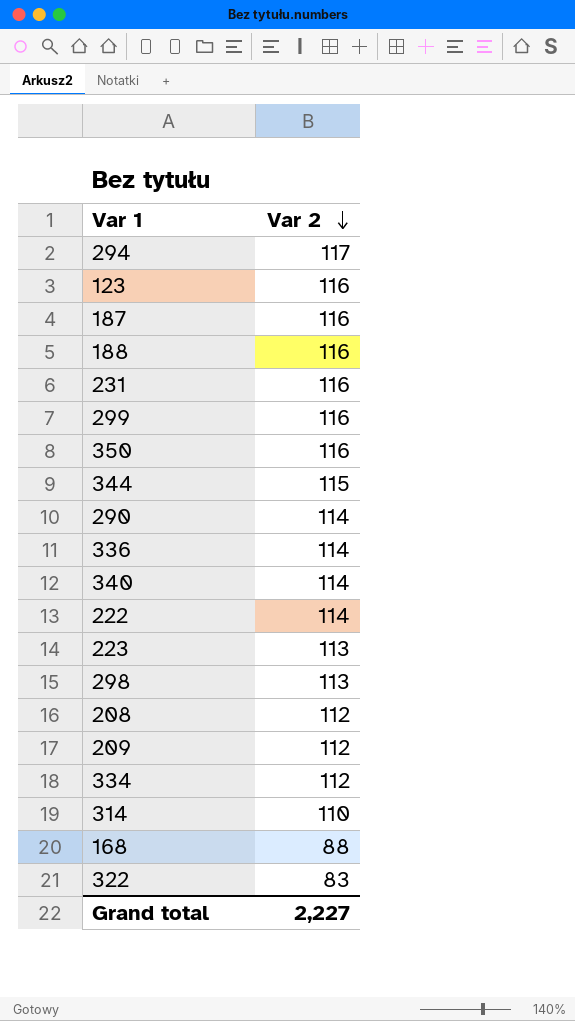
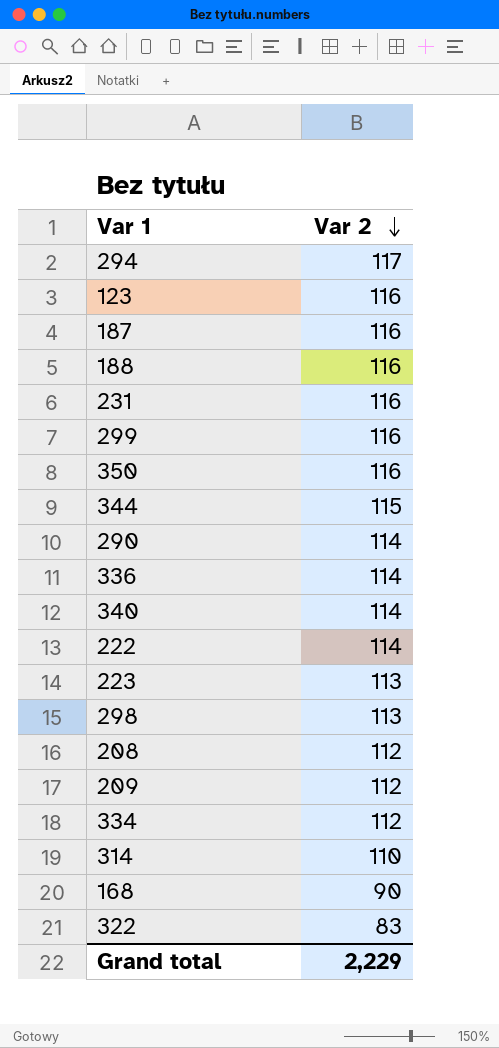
168 | Var 2: 88 -> 90
Grand total | Var 2: 2,227 -> 2,229

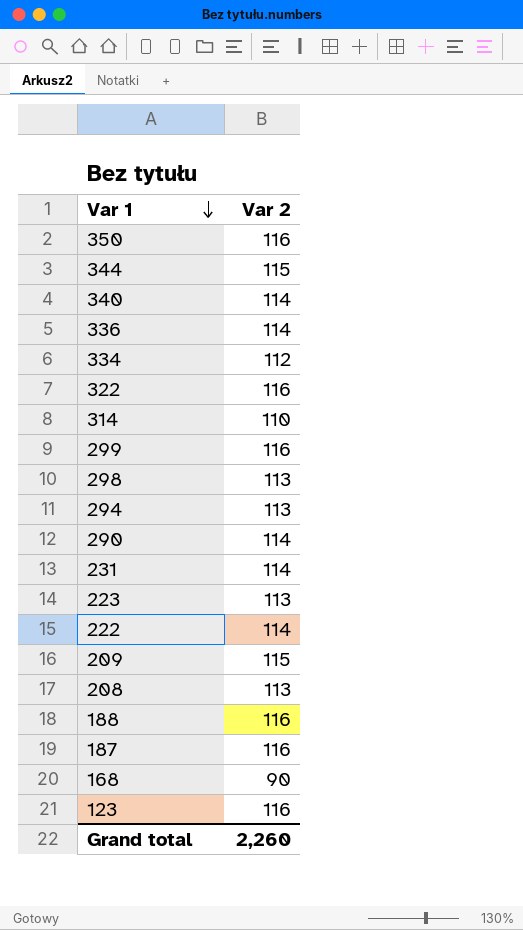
row order: Var 2 descending -> Var 1 descending
322 | Var 2: 83 -> 116
294 | Var 2: 117 -> 113
231 | Var 2: 116 -> 114
209 | Var 2: 112 -> 115
208 | Var 2: 112 -> 113
Grand total | Var 2: 2,229 -> 2,260

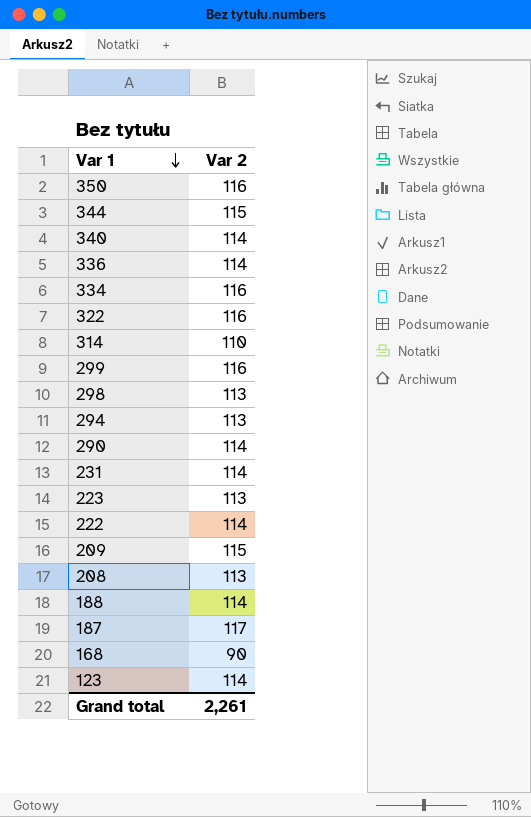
334 | Var 2: 112 -> 116
188 | Var 2: 116 -> 114
187 | Var 2: 116 -> 117
123 | Var 2: 116 -> 114
Grand total | Var 2: 2,260 -> 2,261

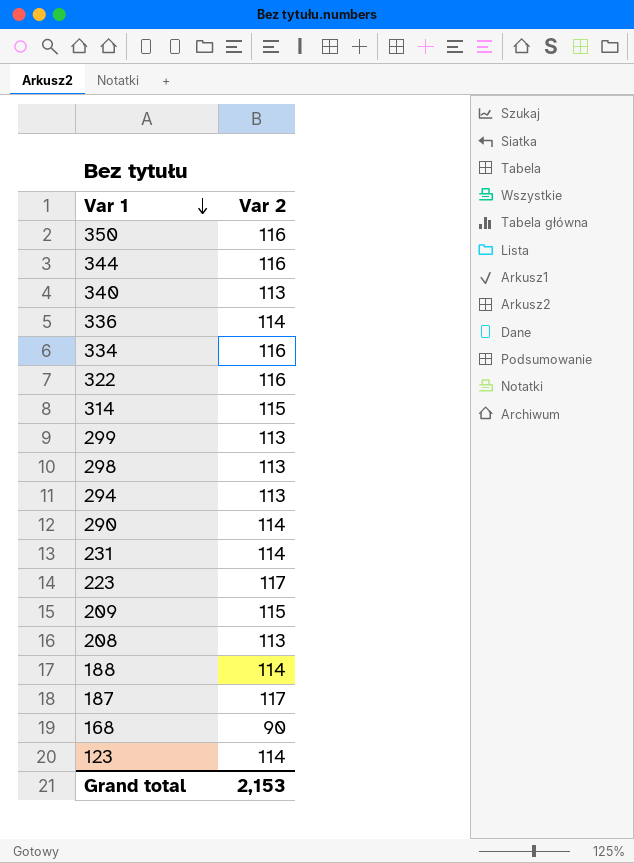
row 222: 114 -> none
344 | Var 2: 115 -> 116
340 | Var 2: 114 -> 113
314 | Var 2: 110 -> 115
299 | Var 2: 116 -> 113
223 | Var 2: 113 -> 117
Grand total | Var 2: 2,261 -> 2,153

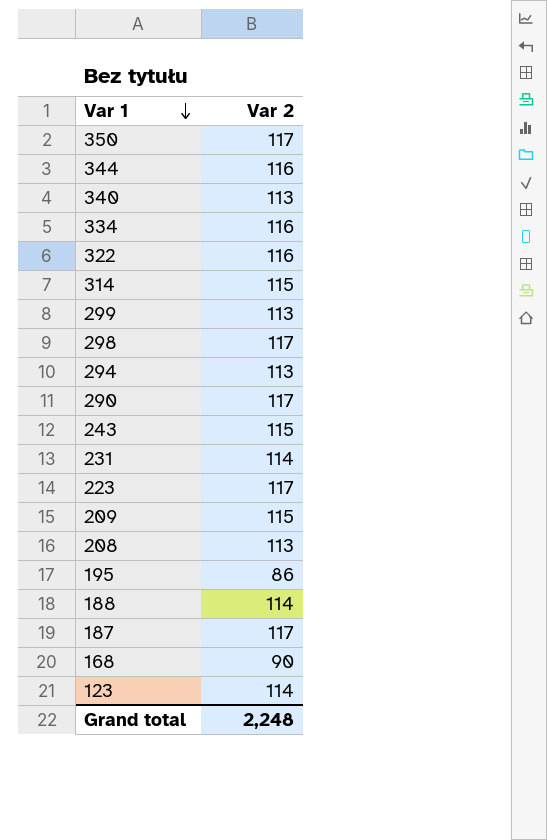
row 336: 114 -> none
350 | Var 2: 116 -> 117
298 | Var 2: 113 -> 117
290 | Var 2: 114 -> 117
row 243: none -> 115
row 195: none -> 86
Grand total | Var 2: 2,153 -> 2,248

